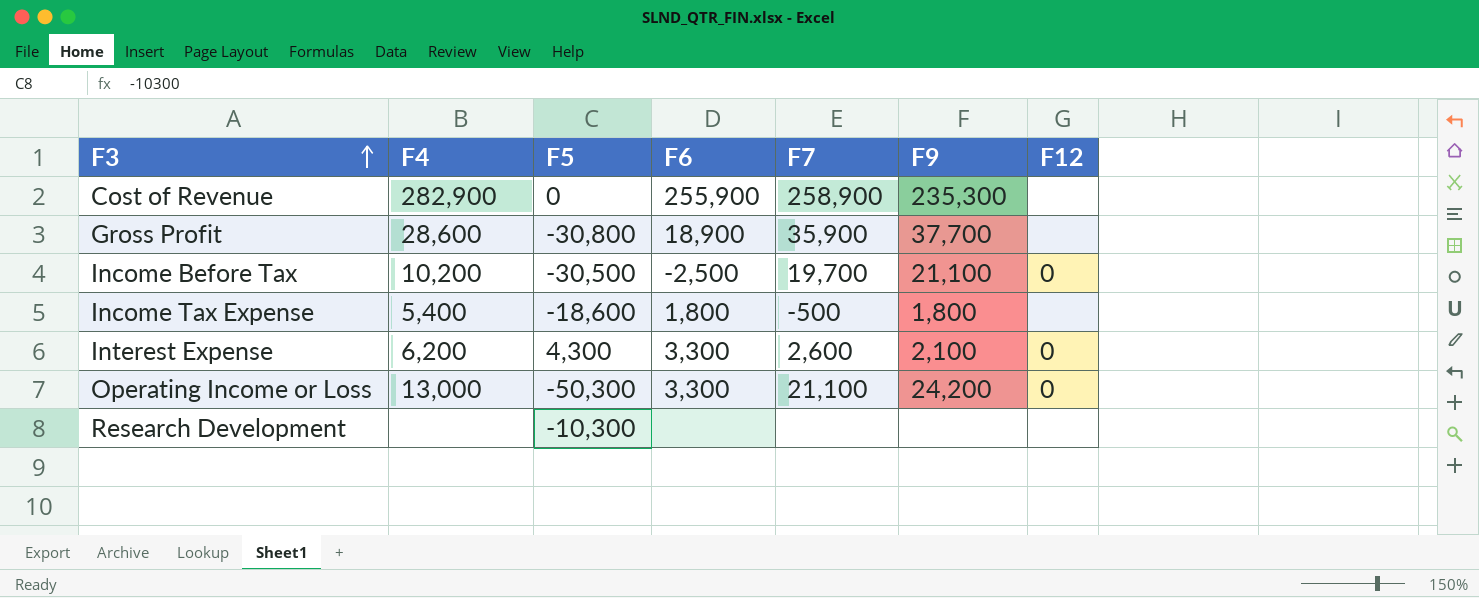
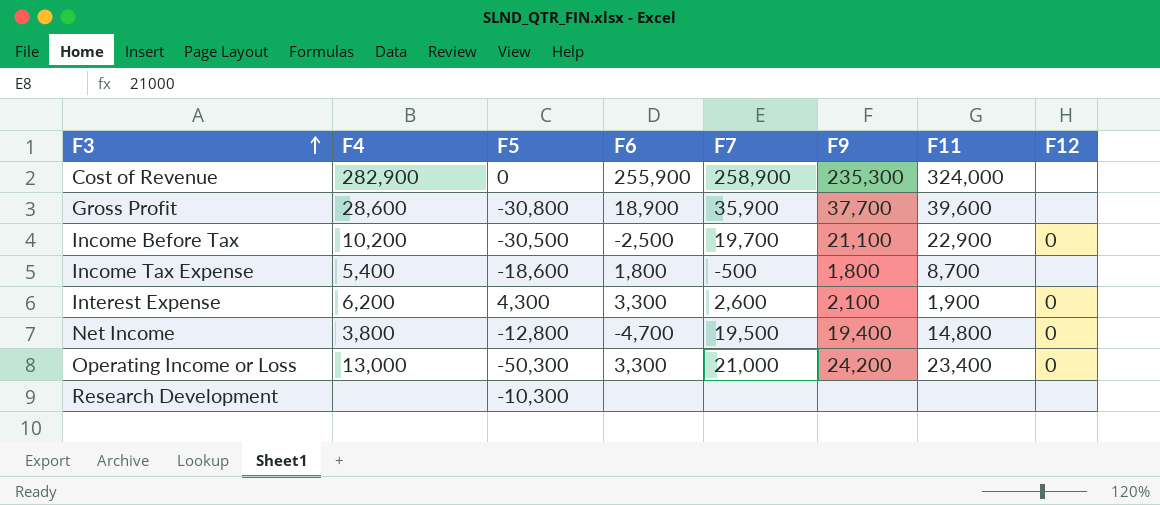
column F11 | position: none -> 7
row Net Income: none -> 3,800 | -12,800 | -4,700 | 19,500 | 19,400 | 14,800 | 0
Operating Income or Loss | F7: 21,100 -> 21,000

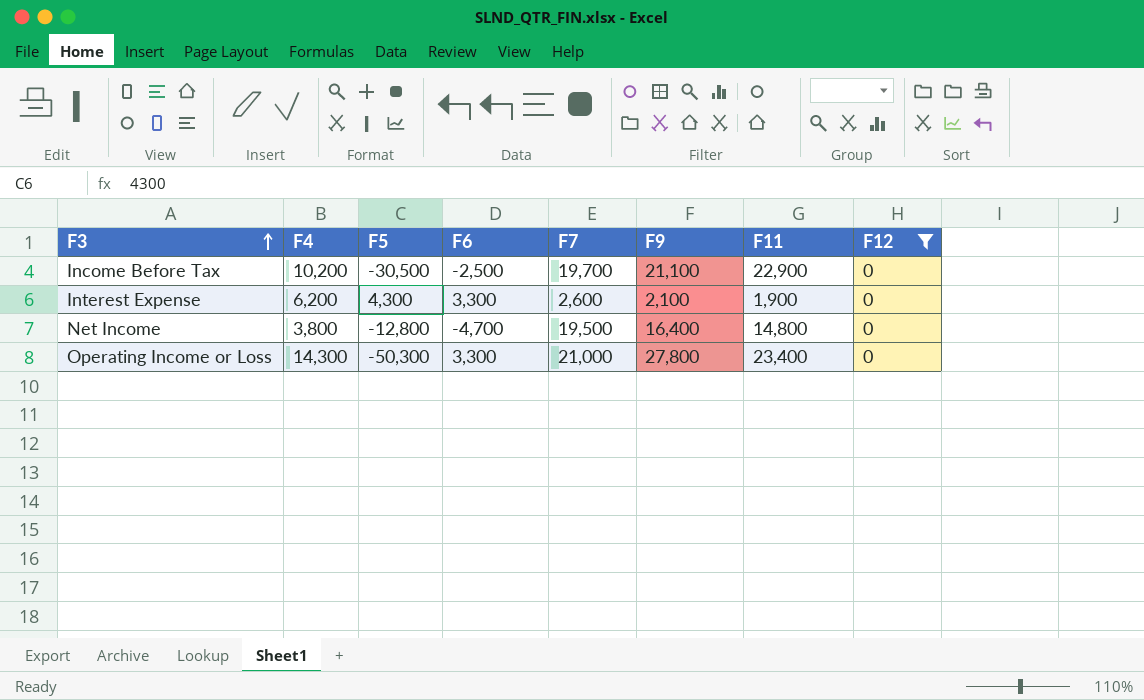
filter: none -> F12 = 0
Net Income | F9: 19,400 -> 16,400
Operating Income or Loss | F4: 13,000 -> 14,300
Operating Income or Loss | F9: 24,200 -> 27,800

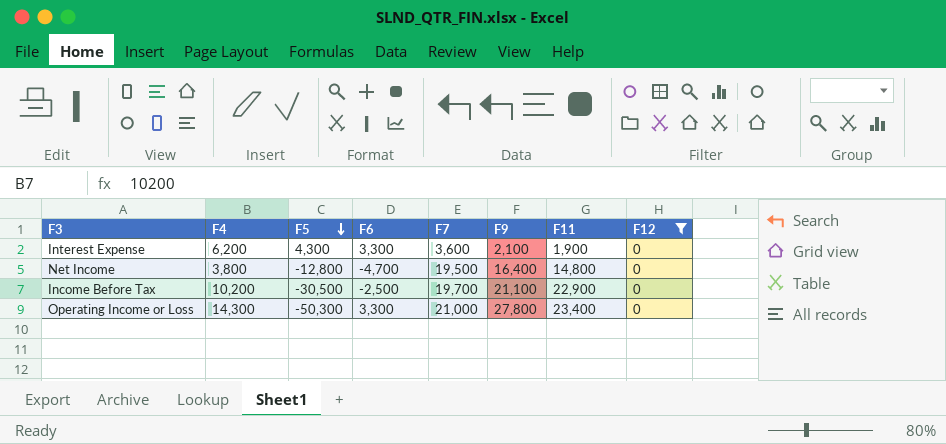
row order: F3 ascending -> F5 descending
Interest Expense | F7: 2,600 -> 3,600

